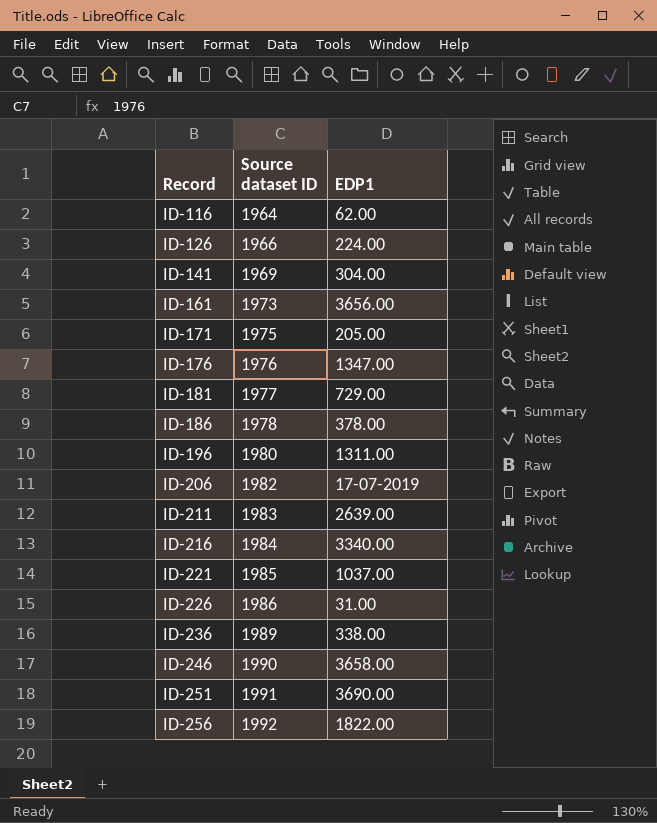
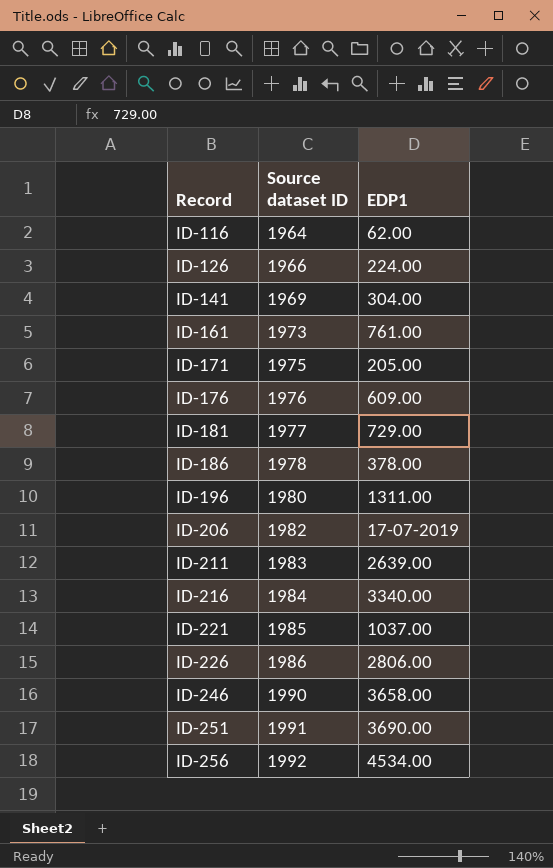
row ID-236: 1989 | 338.00 -> none
ID-161 | EDP1: 3656.00 -> 761.00
ID-176 | EDP1: 1347.00 -> 609.00
ID-226 | EDP1: 31.00 -> 2806.00
ID-256 | EDP1: 1822.00 -> 4534.00

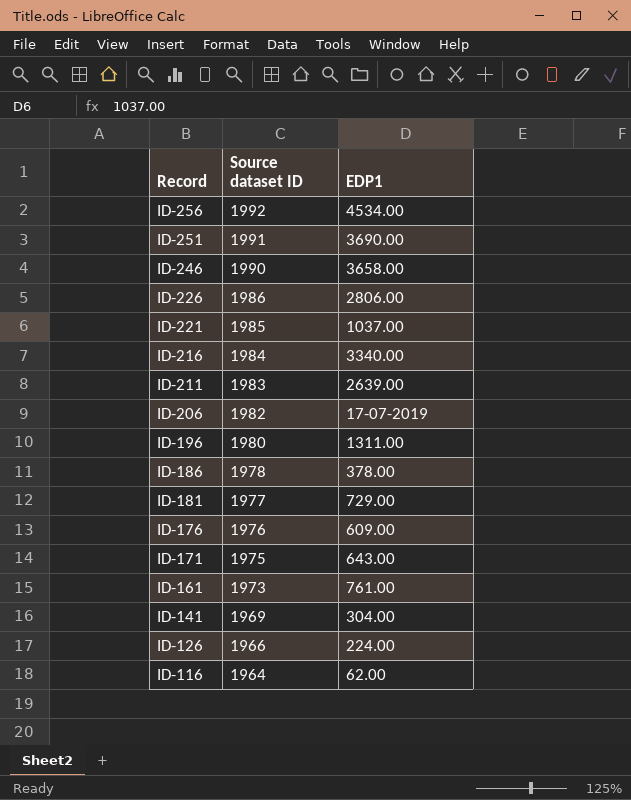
row order: Record ascending -> Record descending
ID-171 | EDP1: 205.00 -> 643.00

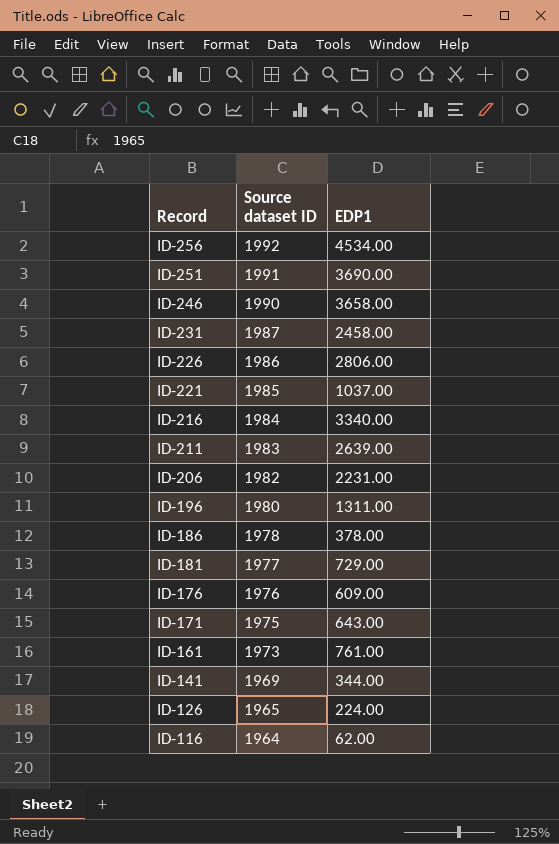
row ID-231: none -> 1987 | 2458.00
ID-206 | EDP1: 17-07-2019 -> 2231.00
ID-141 | EDP1: 304.00 -> 344.00
ID-126 | Source dataset ID: 1966 -> 1965

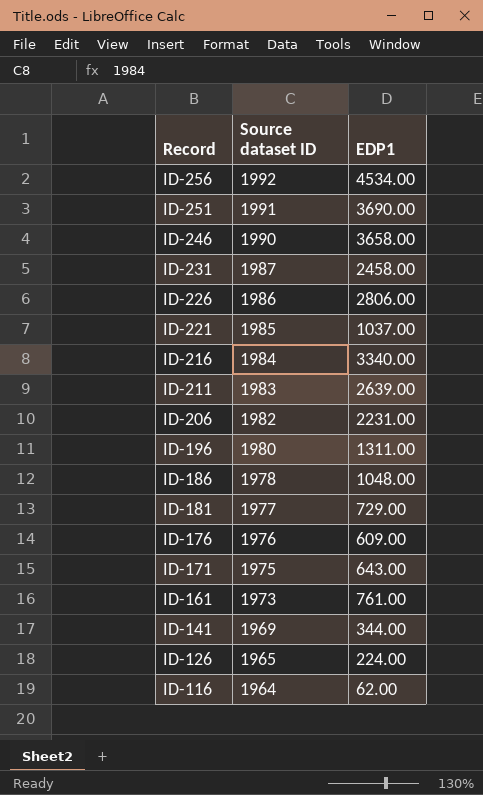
ID-186 | EDP1: 378.00 -> 1048.00

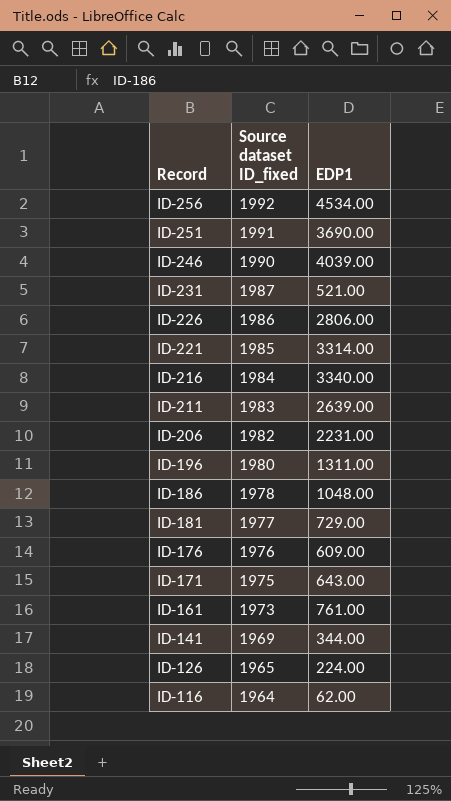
column name: Source dataset ID -> Source dataset ID_fixed
ID-246 | EDP1: 3658.00 -> 4039.00
ID-231 | EDP1: 2458.00 -> 521.00
ID-221 | EDP1: 1037.00 -> 3314.00

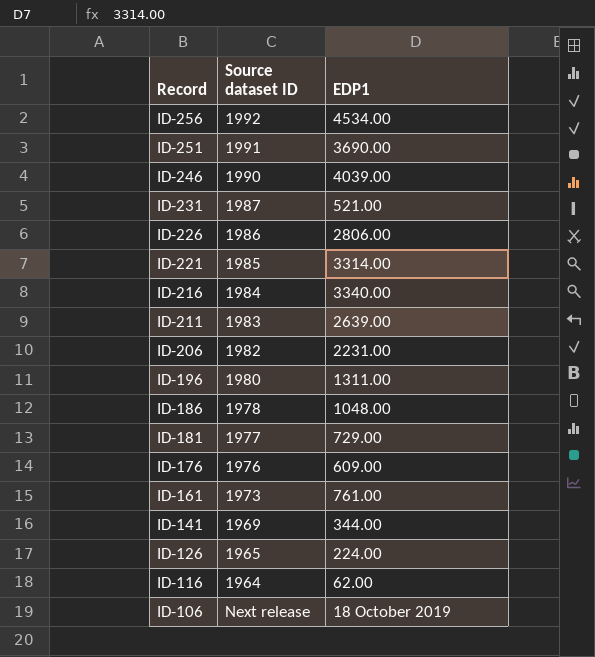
column name: Source dataset ID_fixed -> Source dataset ID
row ID-171: 1975 | 643.00 -> none
row ID-106: none -> Next release | 18 October 2019

